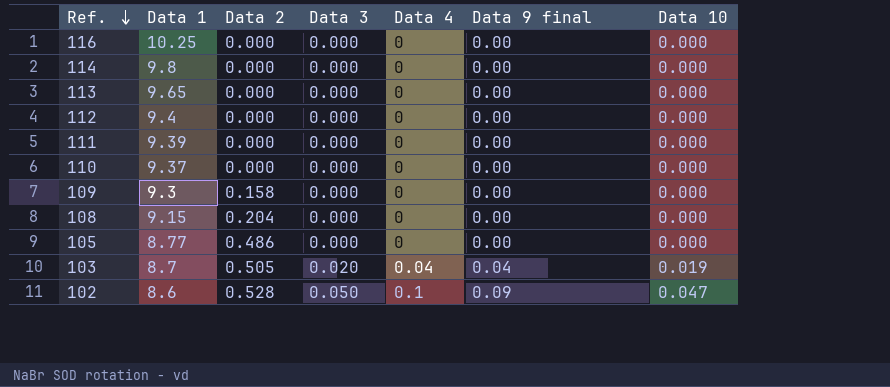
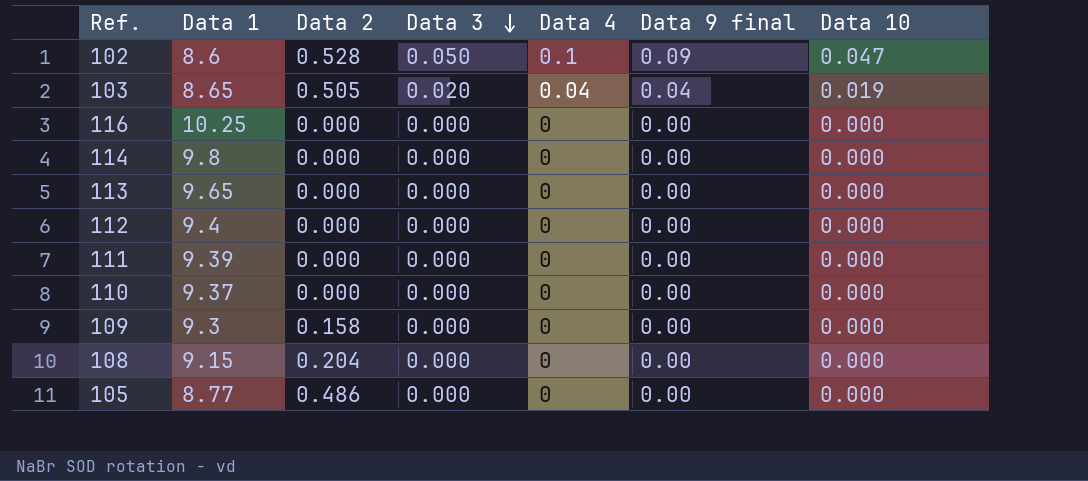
row order: Ref. descending -> Data 3 descending
103 | Data 1: 8.7 -> 8.65

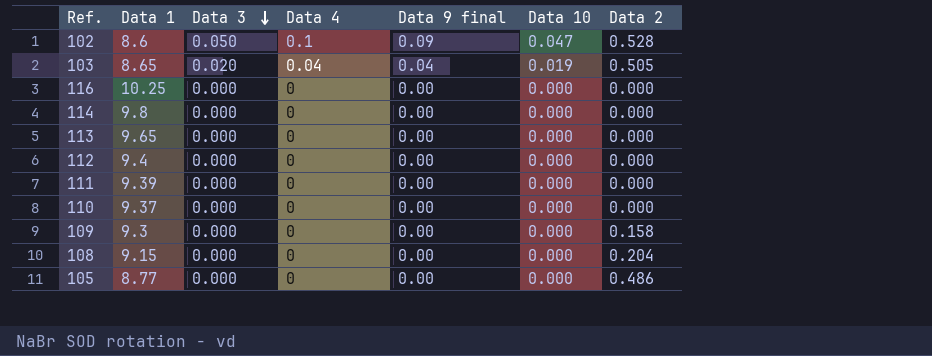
column Data 2 | position: 3 -> 7

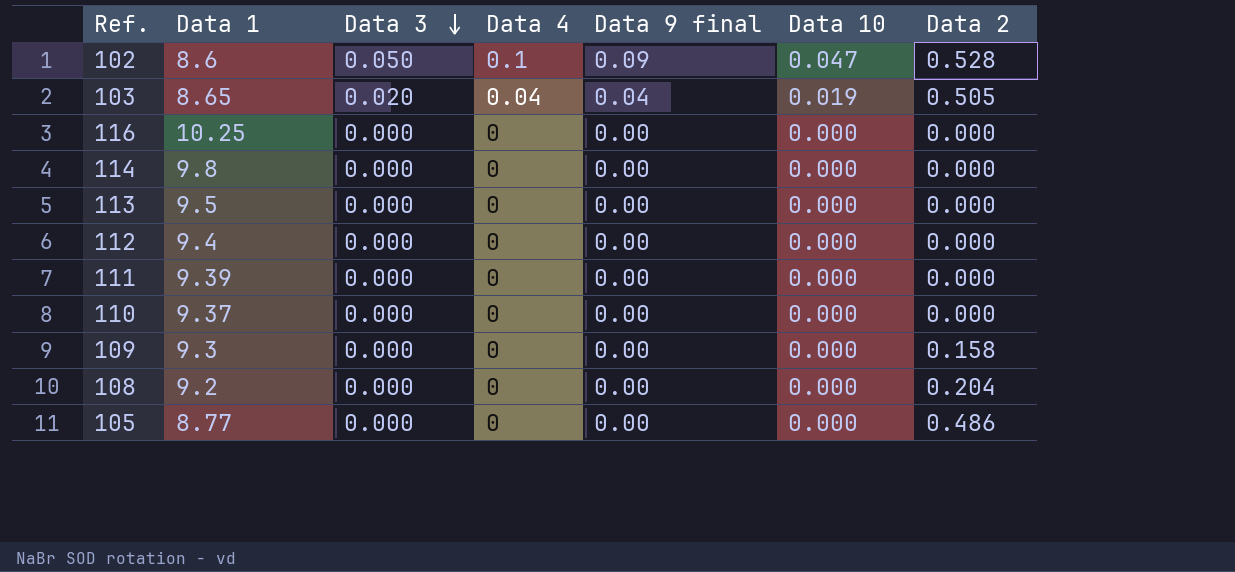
113 | Data 1: 9.65 -> 9.5
108 | Data 1: 9.15 -> 9.2

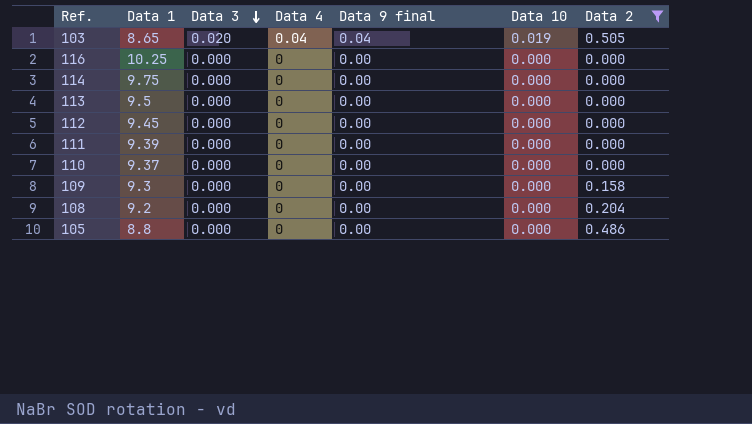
filter: none -> Data 2 != 0.528
114 | Data 1: 9.8 -> 9.75
112 | Data 1: 9.4 -> 9.45
105 | Data 1: 8.77 -> 8.8

